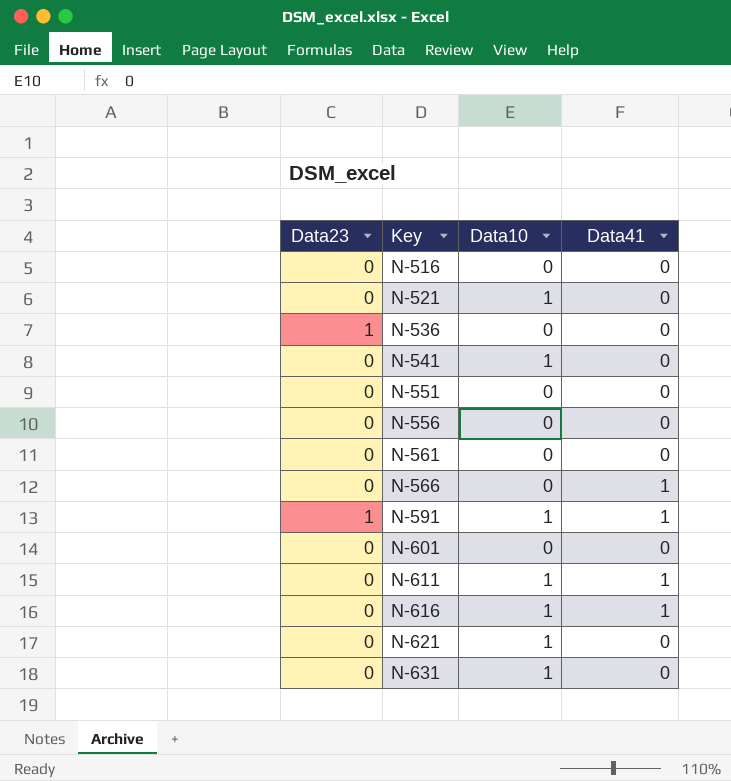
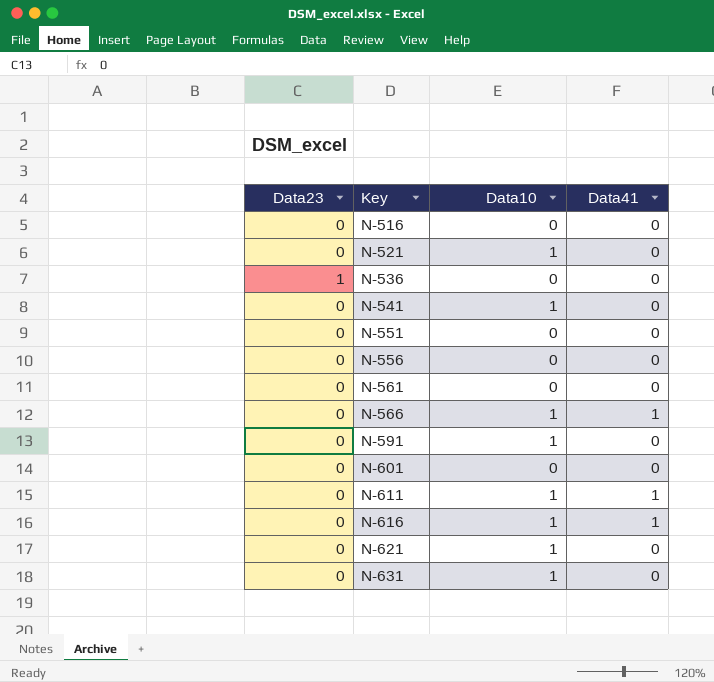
N-566 | Data10: 0 -> 1
N-591 | Data23: 1 -> 0
N-591 | Data41: 1 -> 0

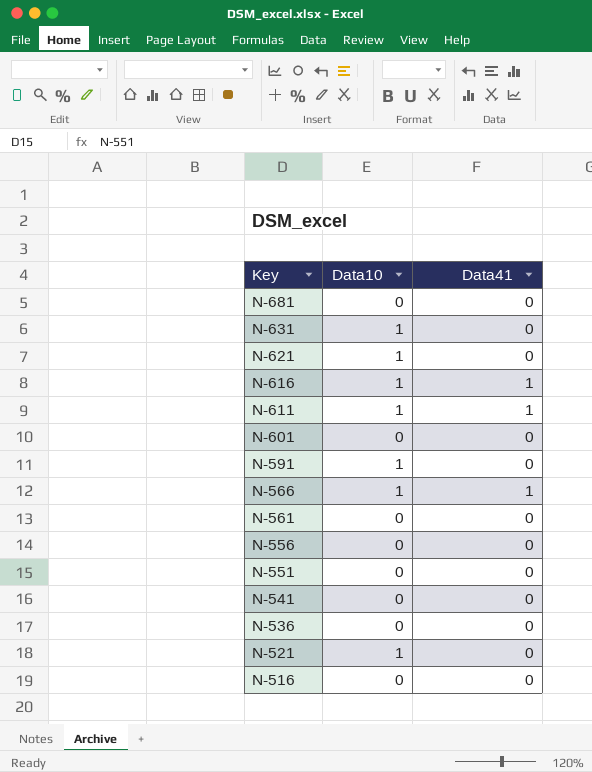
row order: Key ascending -> Key descending
column Data23 | position: 1 -> none
row N-681: none -> 0 | 0
N-541 | Data10: 1 -> 0

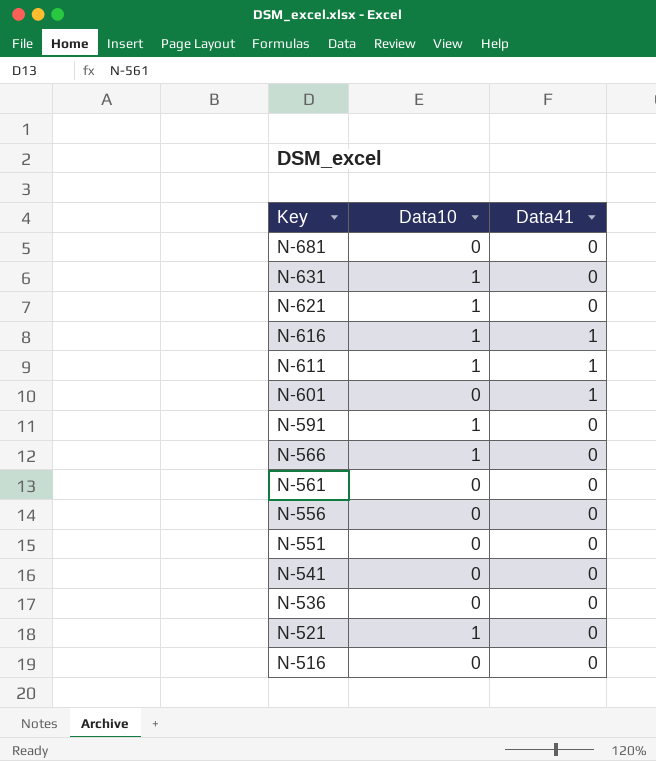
N-601 | Data41: 0 -> 1
N-566 | Data41: 1 -> 0

